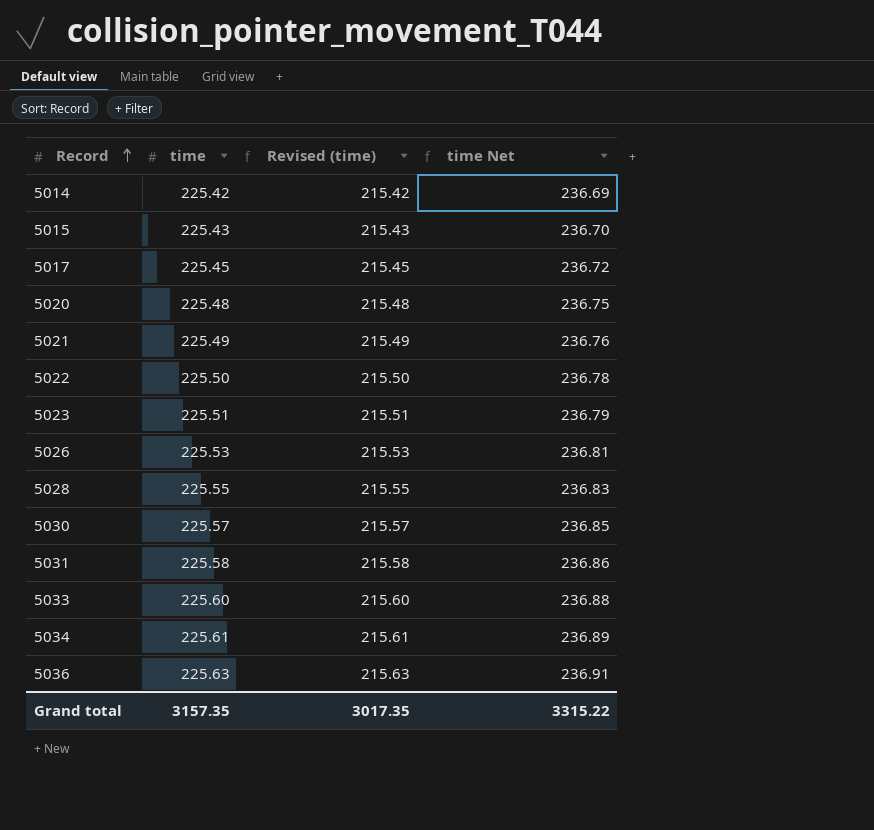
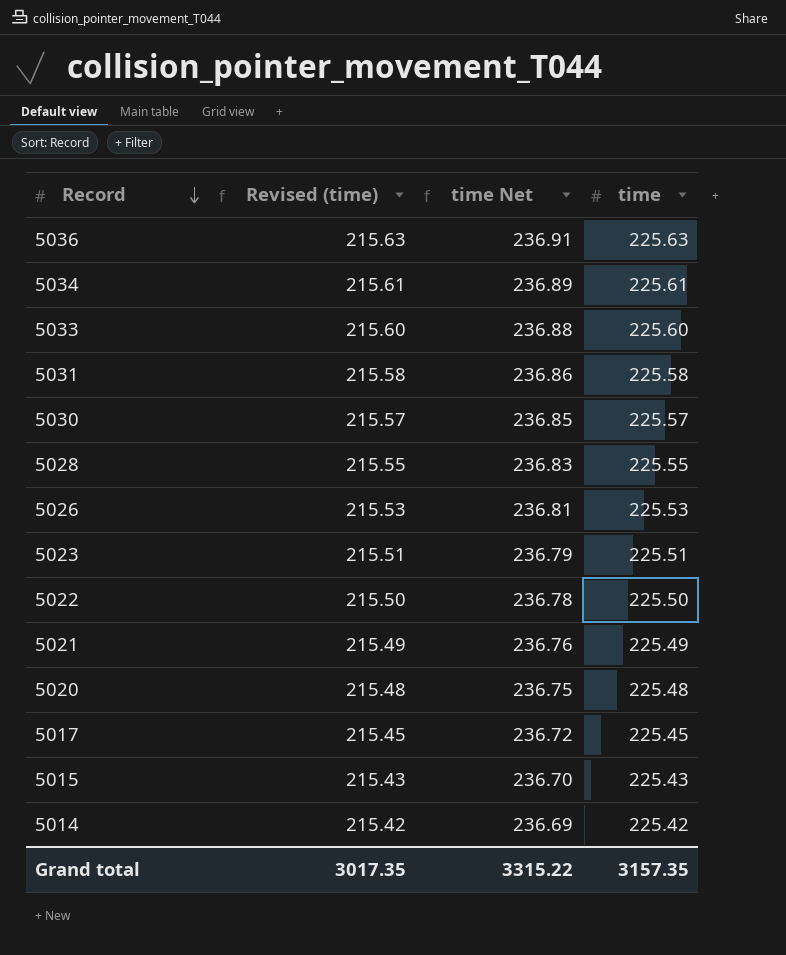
row order: Record ascending -> Record descending
column time | position: 2 -> 4

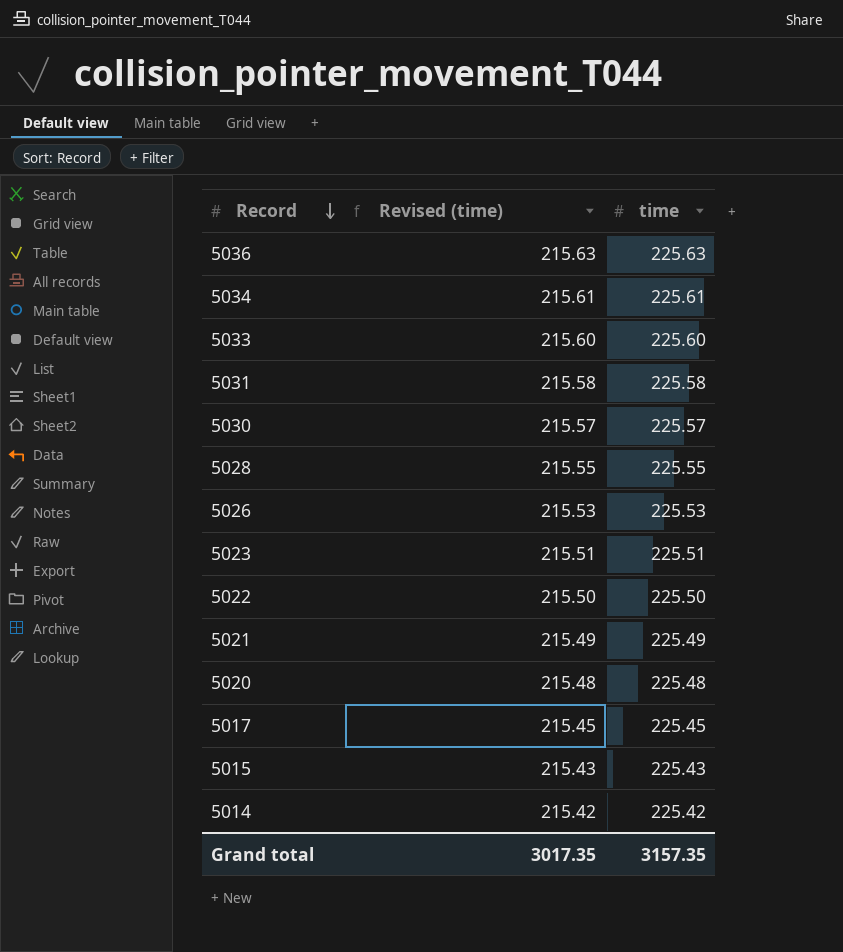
column time Net | formula: [time] * 1.05 -> none

